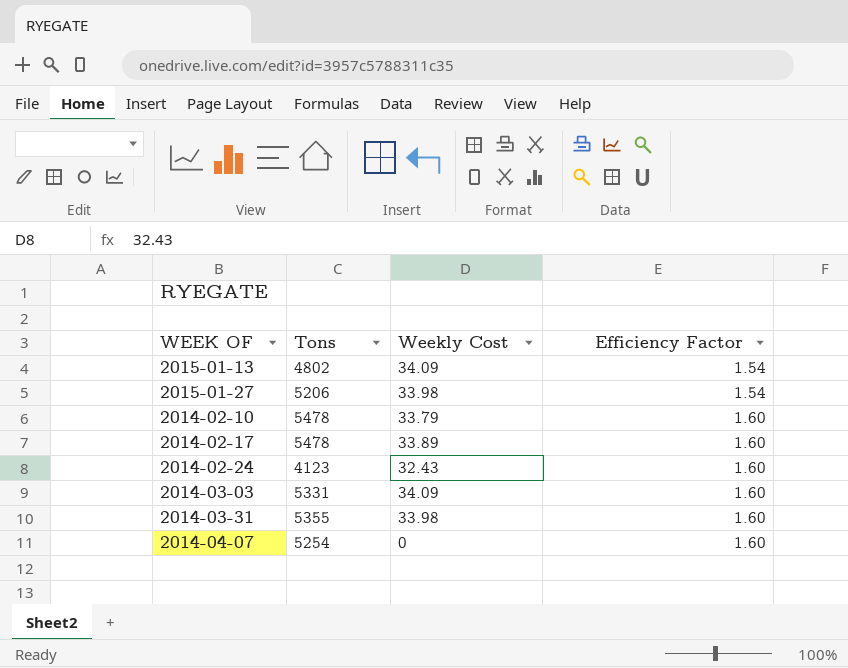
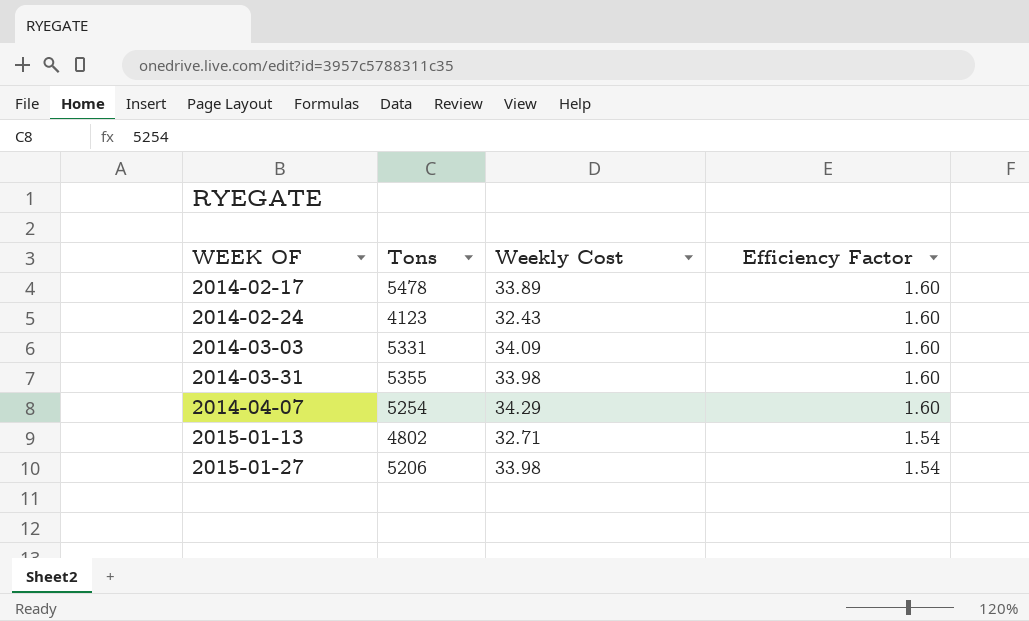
row order: Efficiency Factor ascending -> WEEK OF ascending
row 2014-02-10: 5478 | 33.79 | 1.60 -> none
2014-04-07 | Weekly Cost: 0 -> 34.29
2015-01-13 | Weekly Cost: 34.09 -> 32.71

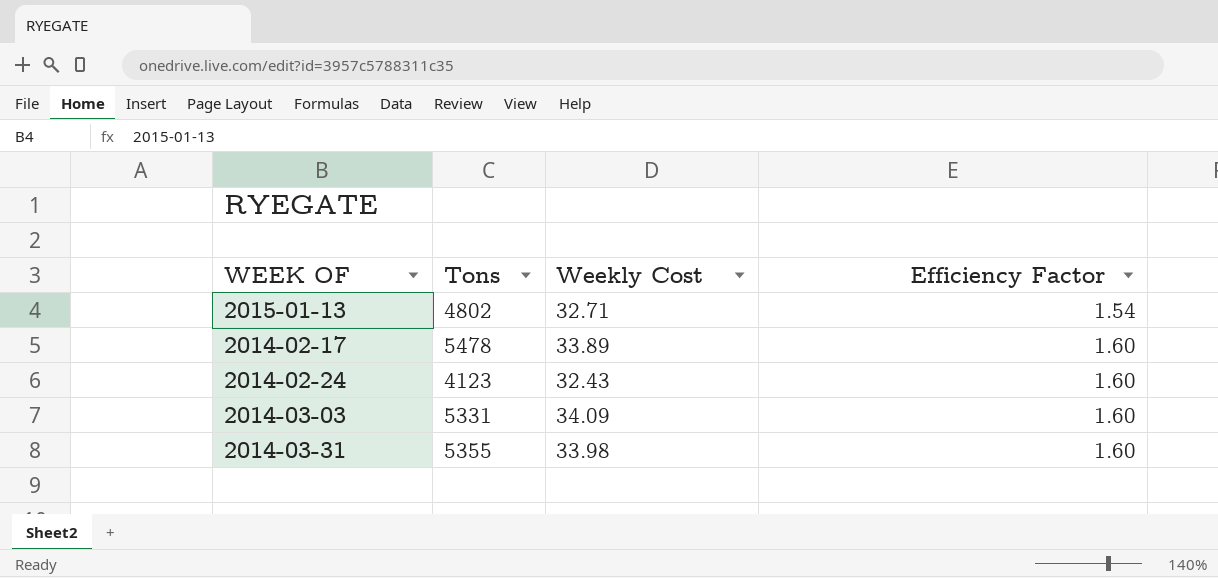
row order: WEEK OF ascending -> Efficiency Factor ascending
row 2014-04-07: 5254 | 34.29 | 1.60 -> none
row 2015-01-27: 5206 | 33.98 | 1.54 -> none

